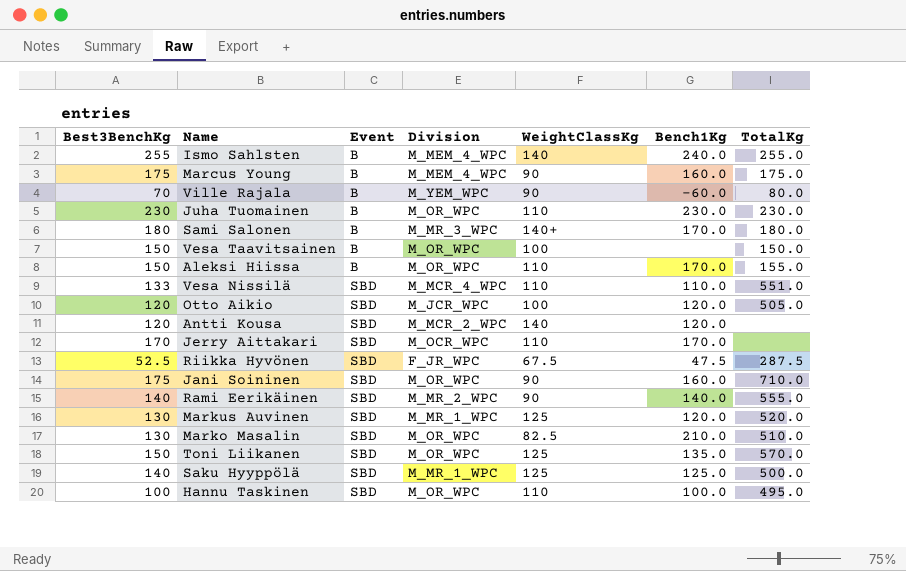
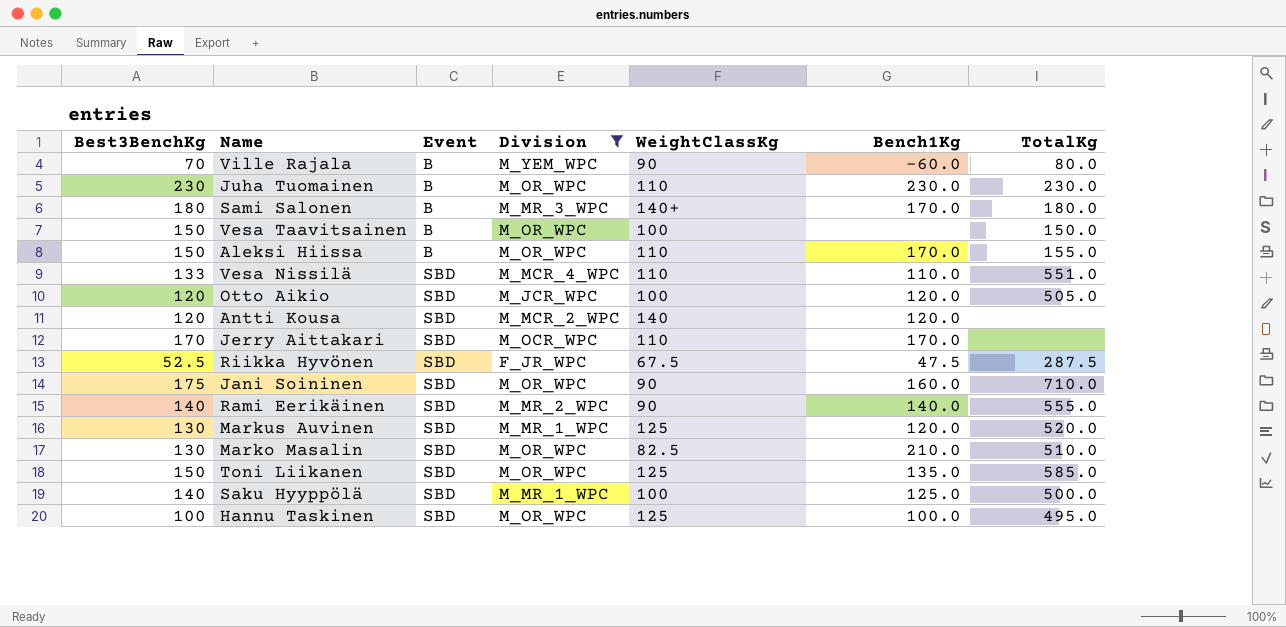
filter: none -> Division != M_MEM_4_WPC
Toni Liikanen | TotalKg: 570.0 -> 585.0
Saku Hyyppölä | WeightClassKg: 125 -> 100
Hannu Taskinen | WeightClassKg: 110 -> 125

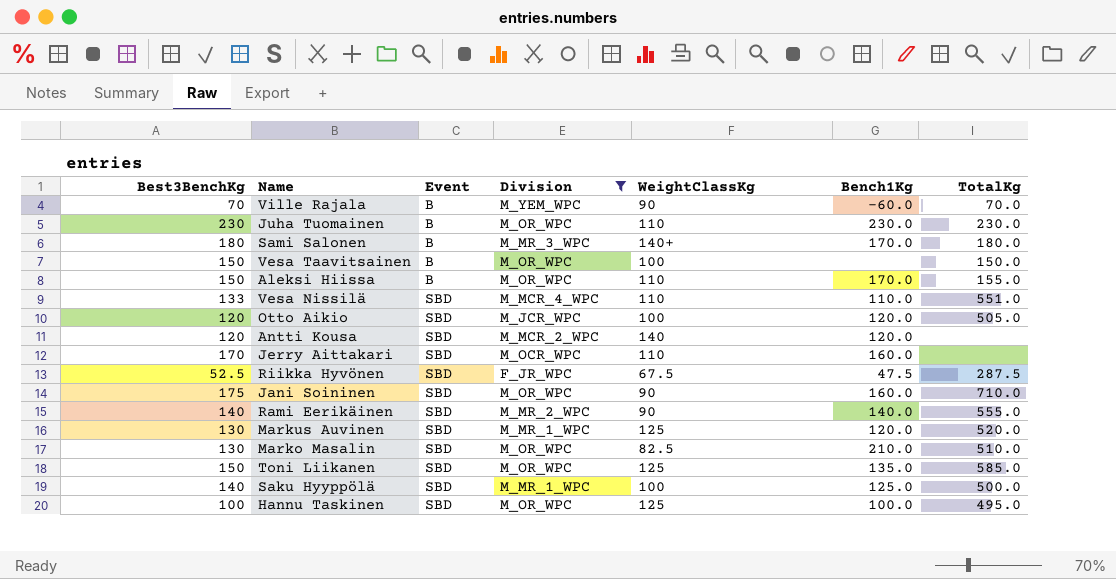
Ville Rajala | TotalKg: 80.0 -> 70.0
Jerry Aittakari | Bench1Kg: 170.0 -> 160.0

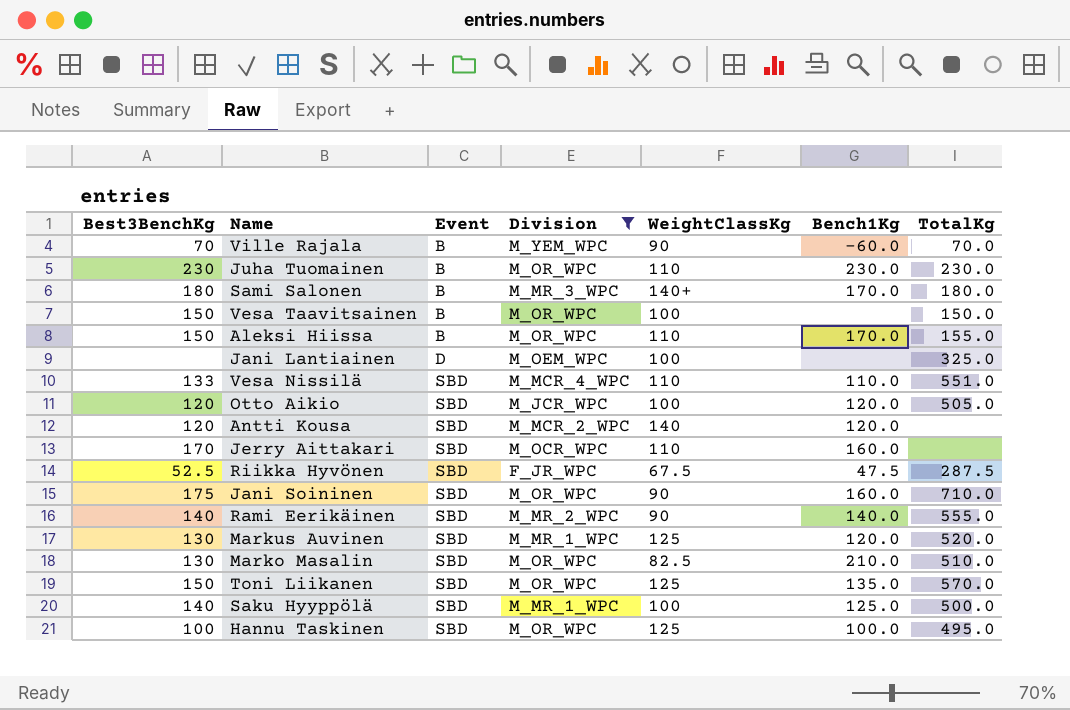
row Jani Lantiainen: none -> none | D | M_OEM_WPC | 100 | none | 325.0
Toni Liikanen | TotalKg: 585.0 -> 570.0

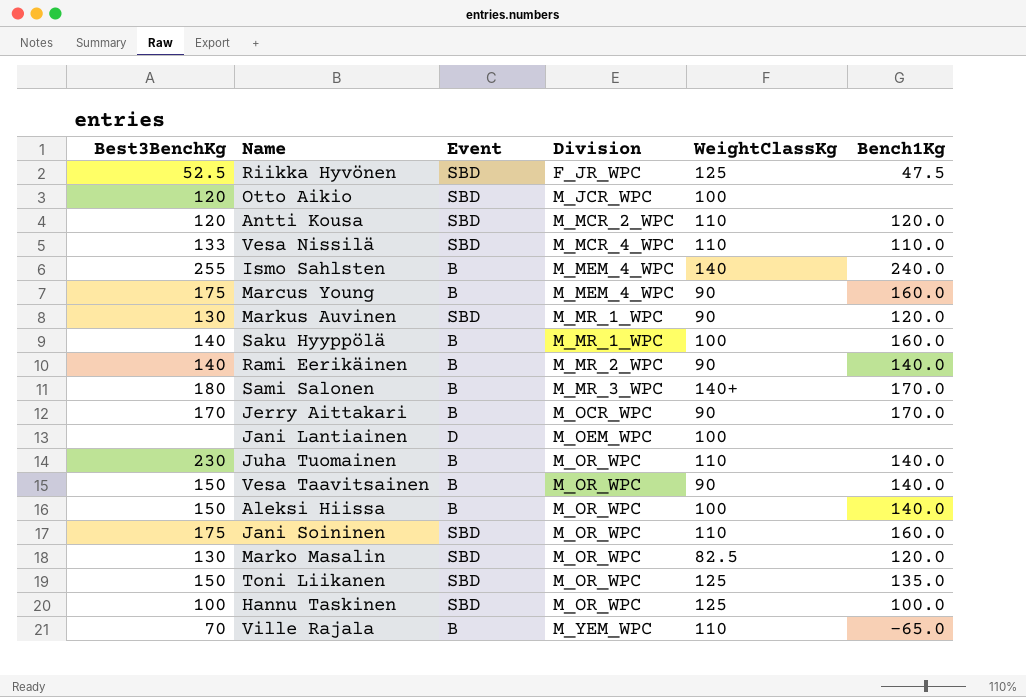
filter: Division != M_MEM_4_WPC -> none
row order: Event ascending -> Division ascending
column TotalKg | position: 7 -> none
Riikka Hyvönen | WeightClassKg: 67.5 -> 125
Otto Aikio | Bench1Kg: 120.0 -> none
Antti Kousa | WeightClassKg: 140 -> 110
Markus Auvinen | WeightClassKg: 125 -> 90
Saku Hyyppölä | Event: SBD -> B
Saku Hyyppölä | Bench1Kg: 125.0 -> 160.0
Rami Eerikäinen | Event: SBD -> B
Jerry Aittakari | Event: SBD -> B
Jerry Aittakari | WeightClassKg: 110 -> 90
Jerry Aittakari | Bench1Kg: 160.0 -> 170.0
Juha Tuomainen | Bench1Kg: 230.0 -> 140.0
Vesa Taavitsainen | WeightClassKg: 100 -> 90
Vesa Taavitsainen | Bench1Kg: none -> 140.0
Aleksi Hiissa | WeightClassKg: 110 -> 100
Aleksi Hiissa | Bench1Kg: 170.0 -> 140.0
Jani Soininen | WeightClassKg: 90 -> 110
Marko Masalin | Bench1Kg: 210.0 -> 120.0
Ville Rajala | WeightClassKg: 90 -> 110
Ville Rajala | Bench1Kg: -60.0 -> -65.0

